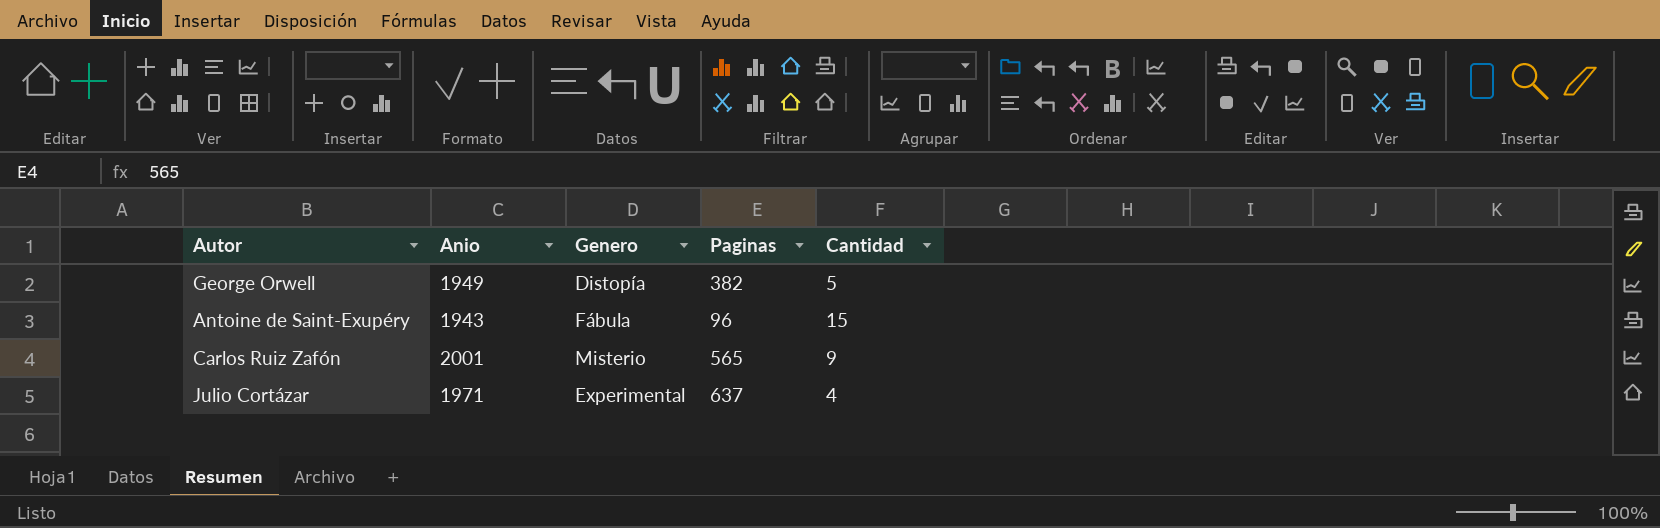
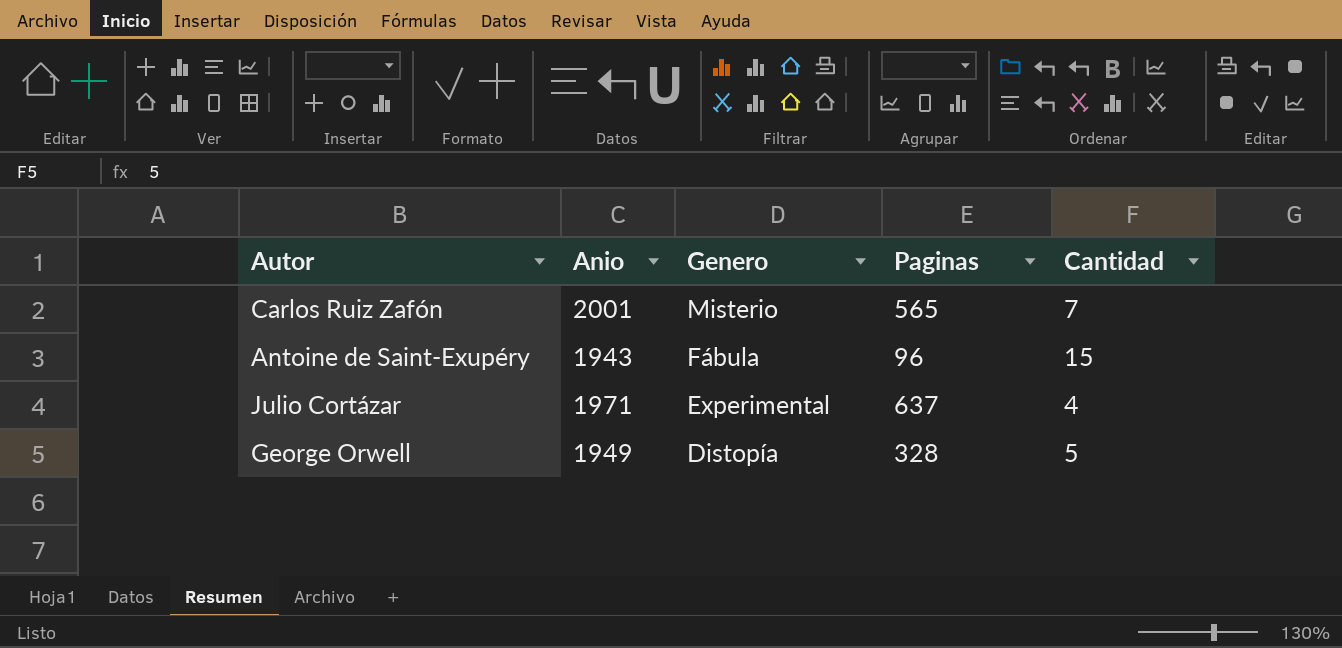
row order: none -> Genero descending
Carlos Ruiz Zafón | Cantidad: 9 -> 7
George Orwell | Paginas: 382 -> 328

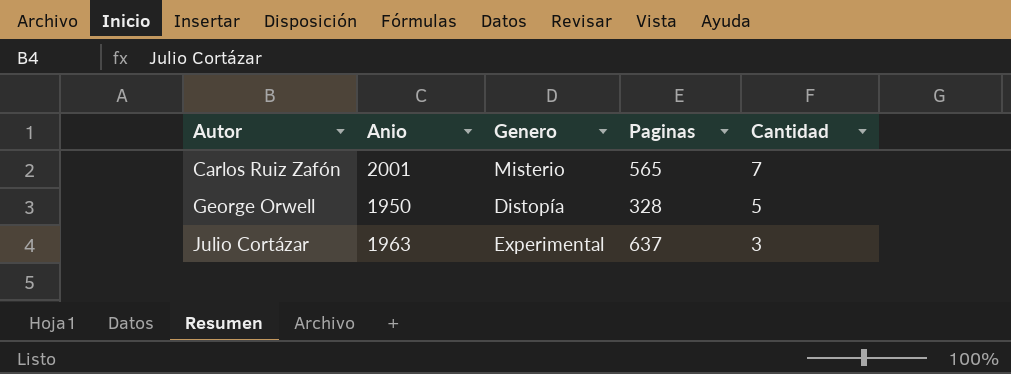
row order: Genero descending -> Autor ascending
row Antoine de Saint-Exupéry: 1943 | Fábula | 96 | 15 -> none
George Orwell | Anio: 1949 -> 1950
Julio Cortázar | Anio: 1971 -> 1963
Julio Cortázar | Cantidad: 4 -> 3

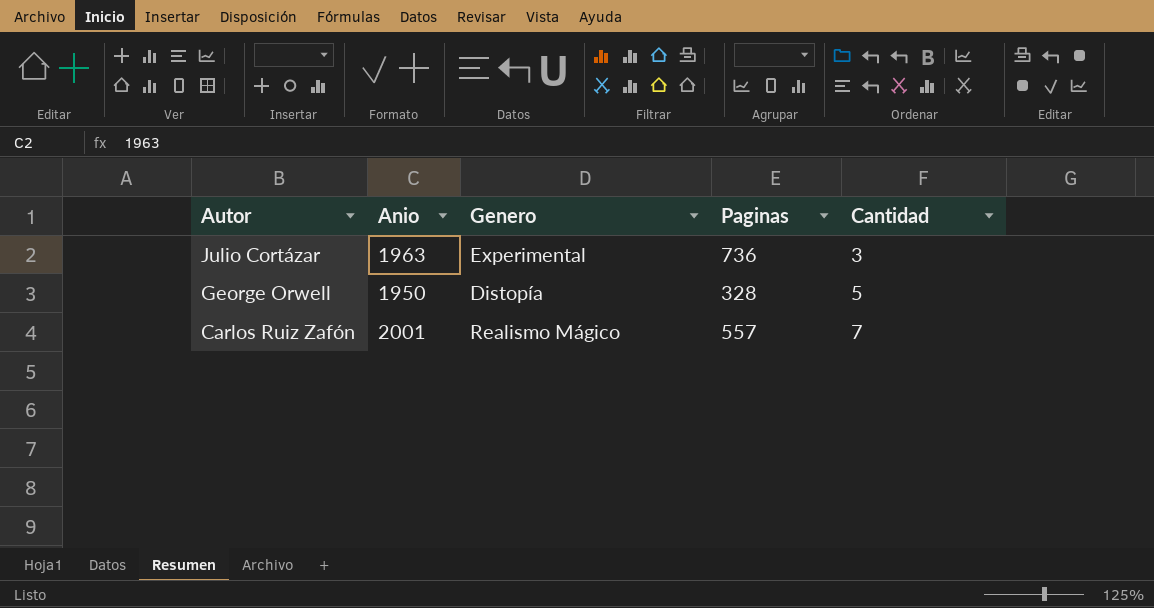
row order: Autor ascending -> Autor descending
Julio Cortázar | Paginas: 637 -> 736
Carlos Ruiz Zafón | Genero: Misterio -> Realismo Mágico
Carlos Ruiz Zafón | Paginas: 565 -> 557

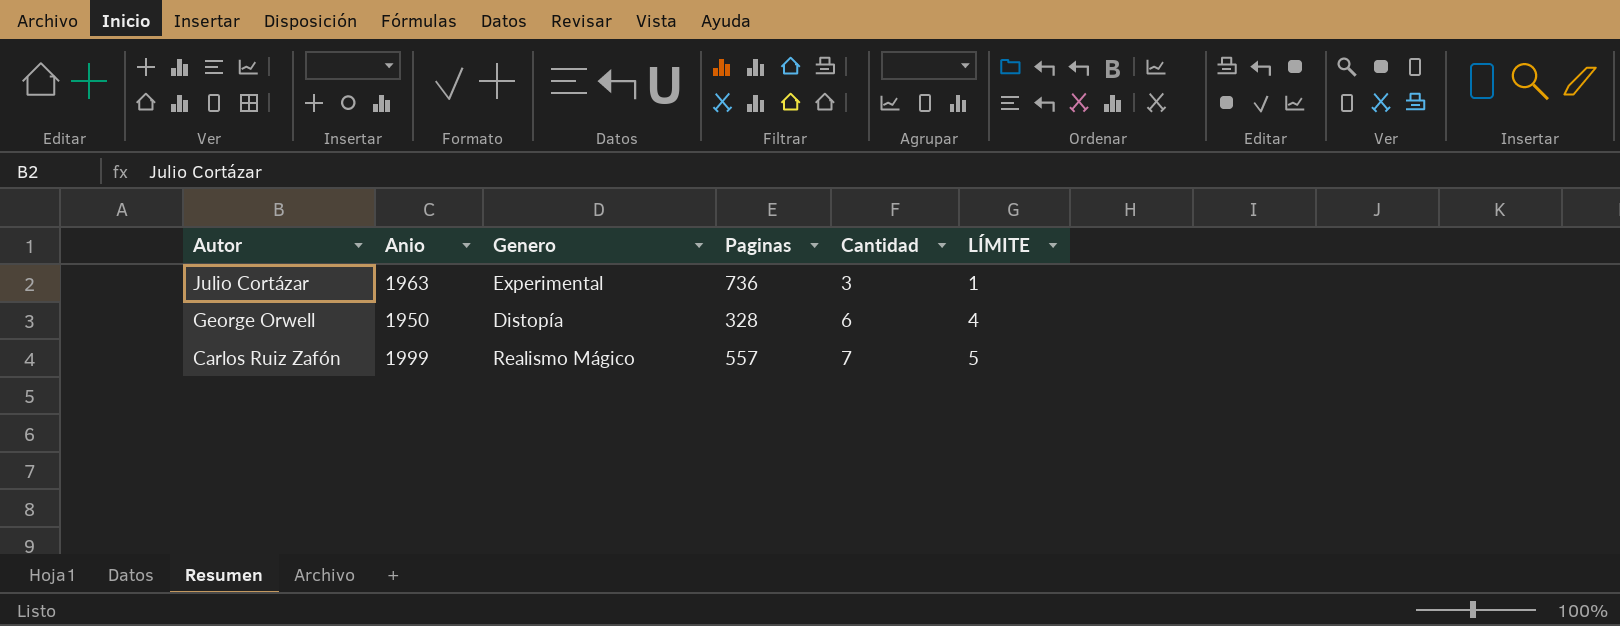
column LÍMITE | formula: none -> [Cantidad] - 2
George Orwell | Cantidad: 5 -> 6
Carlos Ruiz Zafón | Anio: 2001 -> 1999

